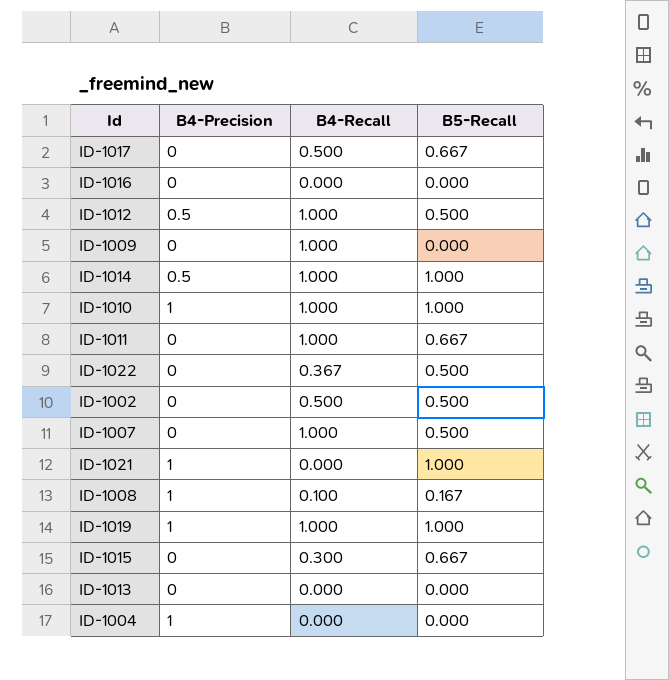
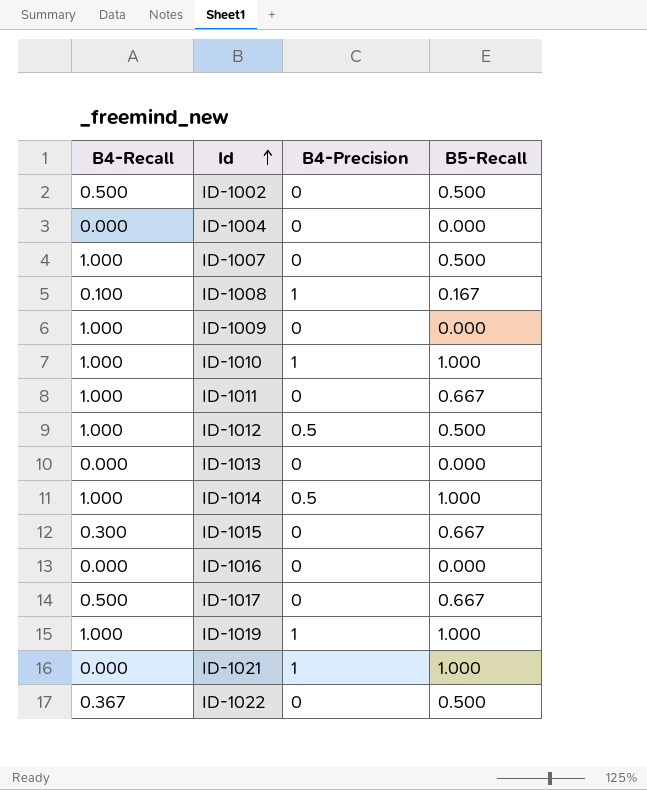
row order: none -> Id ascending
column B4-Recall | position: 3 -> 1
ID-1004 | B4-Precision: 1 -> 0

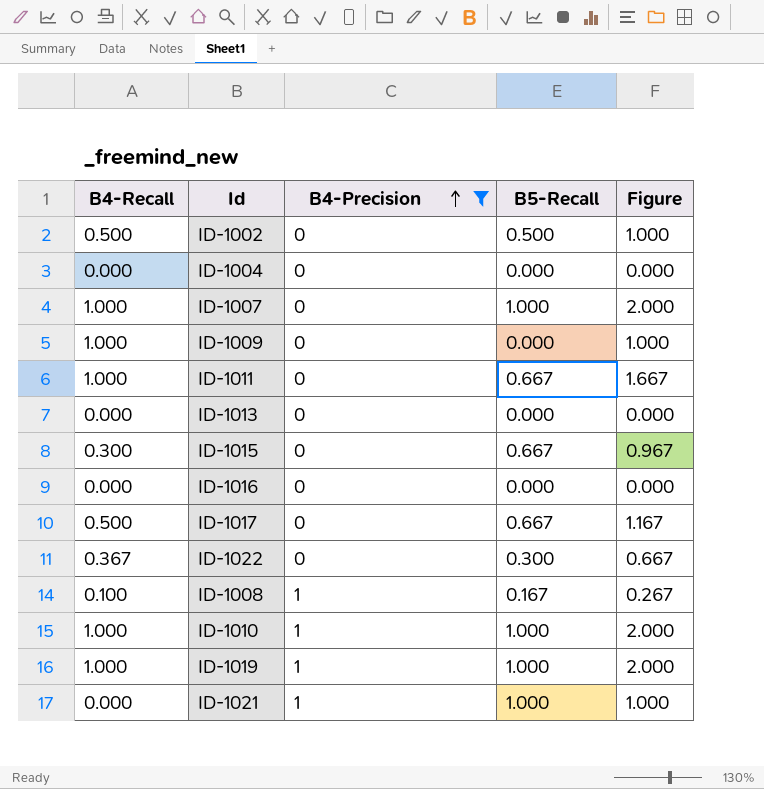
filter: none -> B4-Precision != 0.5
row order: Id ascending -> B4-Precision ascending
column Figure | formula: none -> [B4-Recall] + [B5-Recall]
ID-1007 | B5-Recall: 0.500 -> 1.000
ID-1022 | B5-Recall: 0.500 -> 0.300

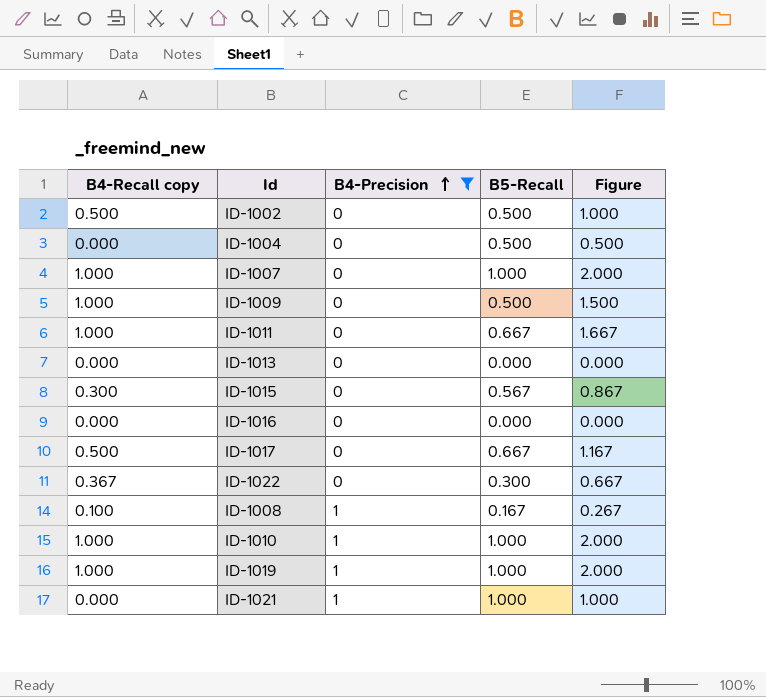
column name: B4-Recall -> B4-Recall copy
ID-1004 | B5-Recall: 0.000 -> 0.500
ID-1004 | Figure: 0.000 -> 0.500
ID-1009 | B5-Recall: 0.000 -> 0.500
ID-1009 | Figure: 1.000 -> 1.500
ID-1015 | B5-Recall: 0.667 -> 0.567
ID-1015 | Figure: 0.967 -> 0.867

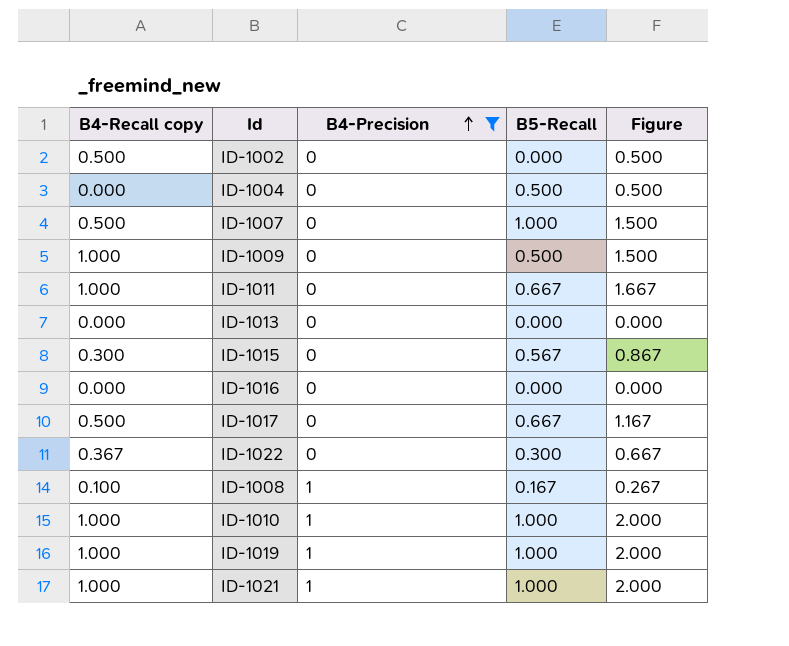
ID-1002 | B5-Recall: 0.500 -> 0.000
ID-1002 | Figure: 1.000 -> 0.500
ID-1007 | B4-Recall copy: 1.000 -> 0.500
ID-1007 | Figure: 2.000 -> 1.500
ID-1021 | B4-Recall copy: 0.000 -> 1.000
ID-1021 | Figure: 1.000 -> 2.000

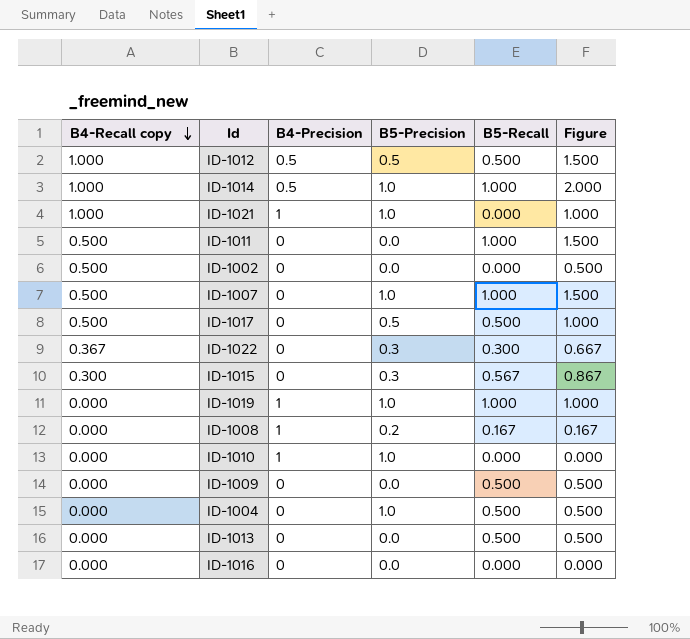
filter: B4-Precision != 0.5 -> none
row order: B4-Precision ascending -> B4-Recall copy descending
column B5-Precision | position: none -> 4
ID-1021 | B5-Recall: 1.000 -> 0.000
ID-1021 | Figure: 2.000 -> 1.000
ID-1011 | B4-Recall copy: 1.000 -> 0.500
ID-1011 | B5-Recall: 0.667 -> 1.000
ID-1011 | Figure: 1.667 -> 1.500
ID-1017 | B5-Recall: 0.667 -> 0.500
ID-1017 | Figure: 1.167 -> 1.000
ID-1019 | B4-Recall copy: 1.000 -> 0.000
ID-1019 | Figure: 2.000 -> 1.000
ID-1008 | B4-Recall copy: 0.100 -> 0.000
ID-1008 | Figure: 0.267 -> 0.167
ID-1010 | B4-Recall copy: 1.000 -> 0.000
ID-1010 | B5-Recall: 1.000 -> 0.000
ID-1010 | Figure: 2.000 -> 0.000
ID-1009 | B4-Recall copy: 1.000 -> 0.000
ID-1009 | Figure: 1.500 -> 0.500
ID-1013 | B5-Recall: 0.000 -> 0.500
ID-1013 | Figure: 0.000 -> 0.500

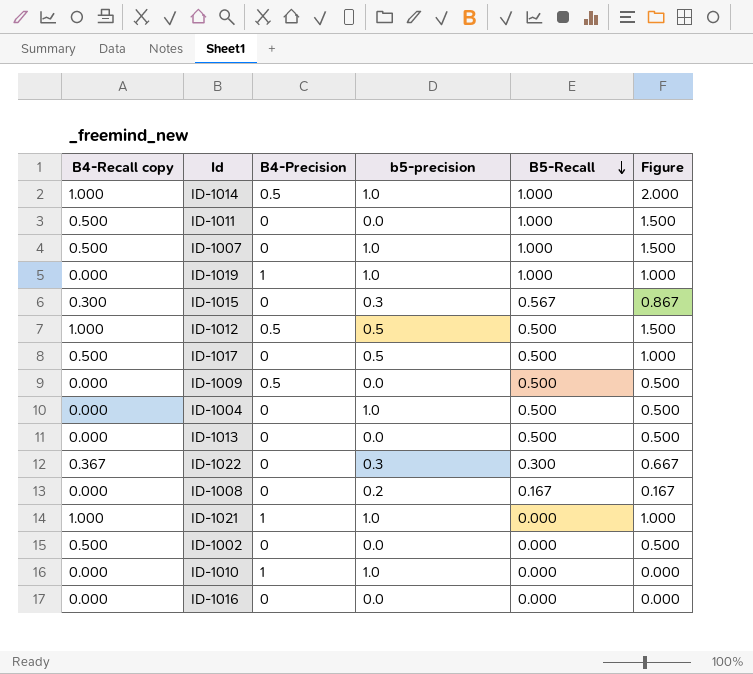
row order: B4-Recall copy descending -> B5-Recall descending
column name: B5-Precision -> b5-precision
ID-1009 | B4-Precision: 0 -> 0.5
ID-1008 | B4-Precision: 1 -> 0

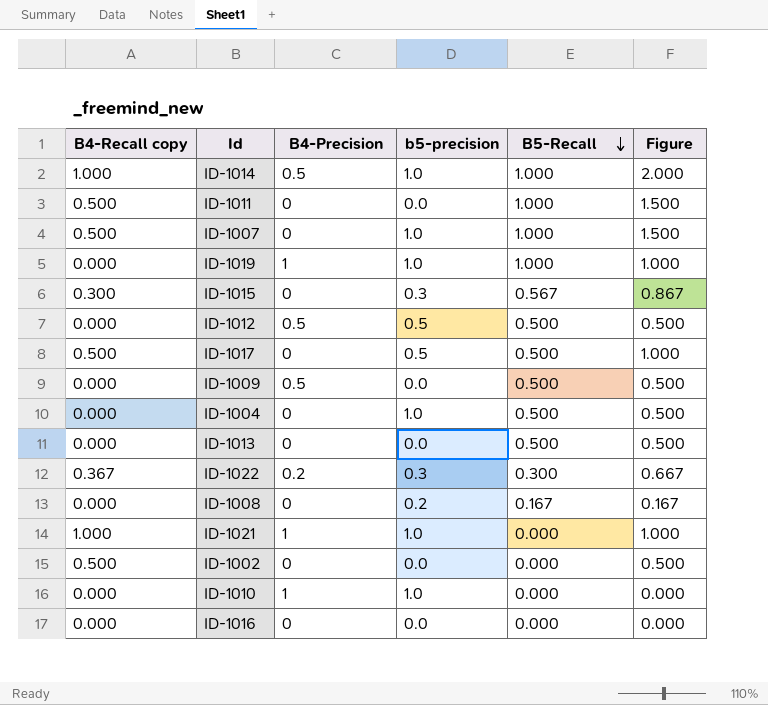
ID-1012 | B4-Recall copy: 1.000 -> 0.000
ID-1012 | Figure: 1.500 -> 0.500
ID-1022 | B4-Precision: 0 -> 0.2

